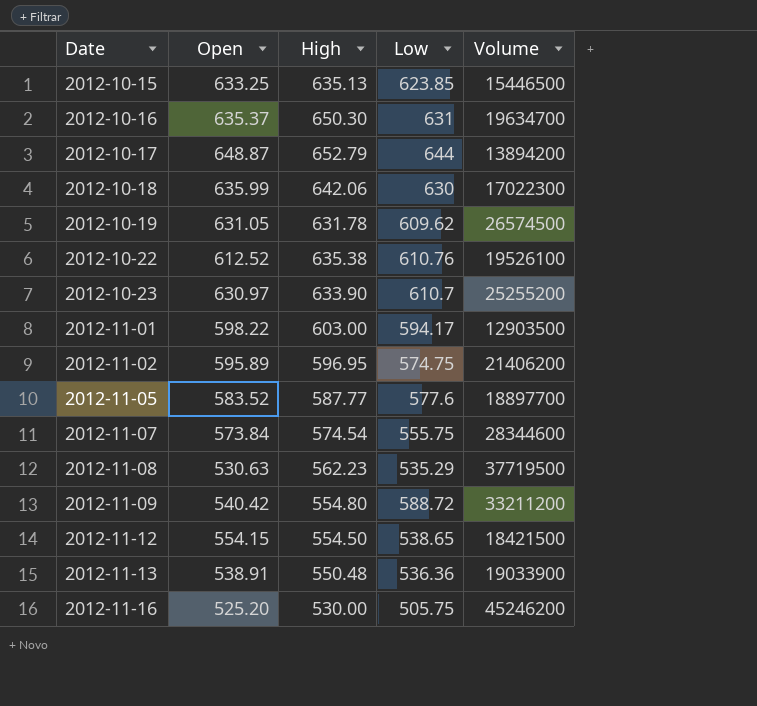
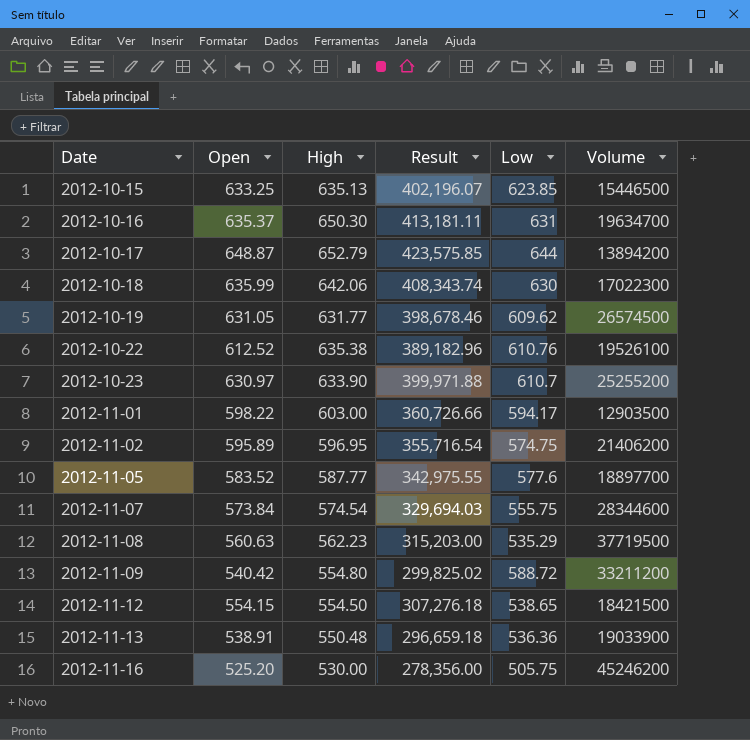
column Result | formula: none -> [Open] * [High]
2012-10-19 | High: 631.78 -> 631.77
2012-11-08 | Open: 530.63 -> 560.63

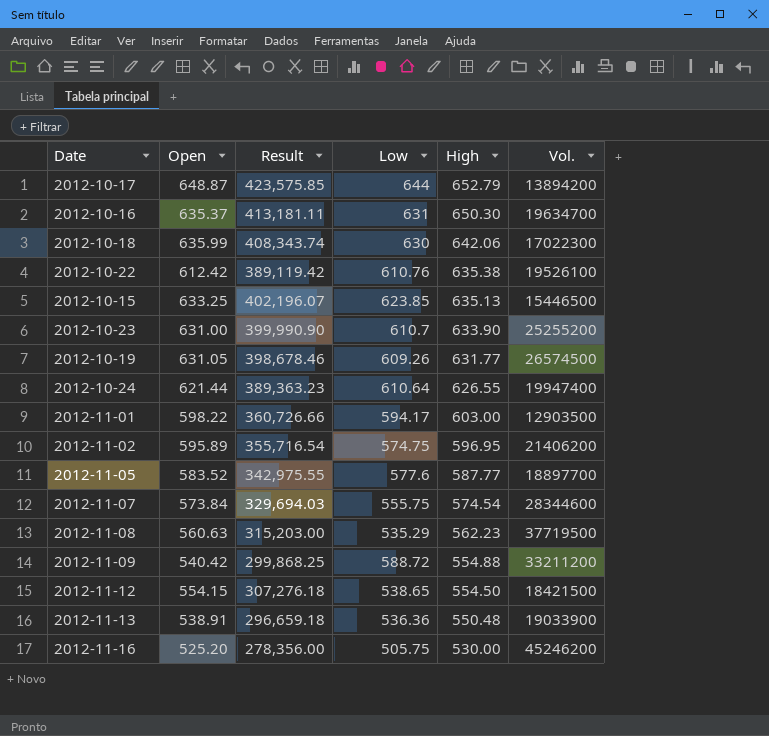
row order: Date ascending -> High descending
column High | position: 3 -> 5
column name: Volume -> Vol.
2012-10-22 | Open: 612.52 -> 612.42
2012-10-22 | Result: 389,182.96 -> 389,119.42
2012-10-23 | Open: 630.97 -> 631.00
2012-10-23 | Result: 399,971.88 -> 399,990.90
2012-10-19 | Low: 609.62 -> 609.26
row 2012-10-24: none -> 621.44 | 389,363.23 | 610.64 | 626.55 | 19947400
2012-11-09 | Result: 299,825.02 -> 299,868.25
2012-11-09 | High: 554.80 -> 554.88

